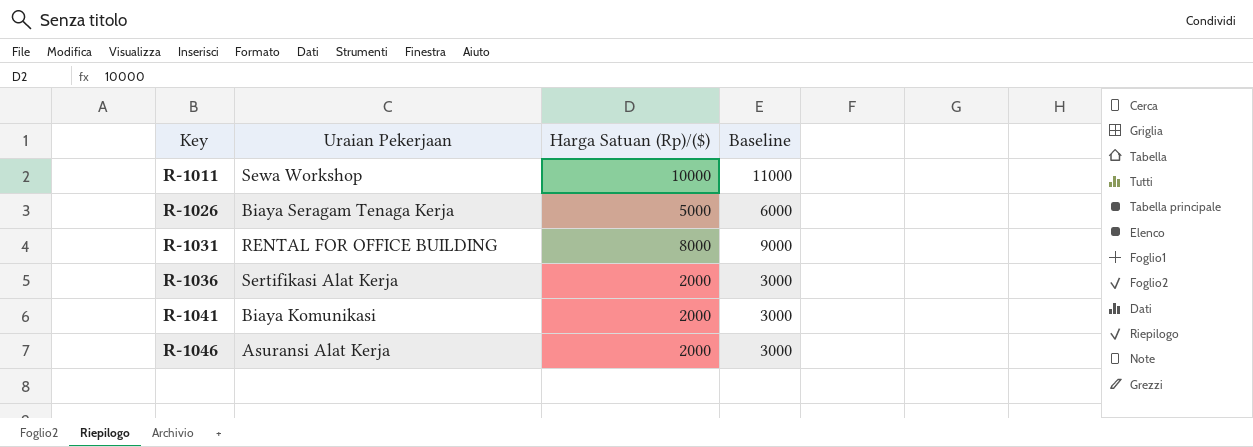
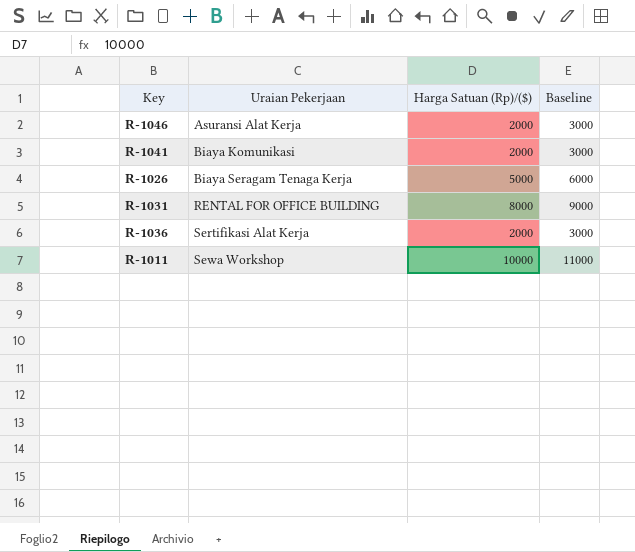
row order: Key ascending -> Uraian Pekerjaan ascending

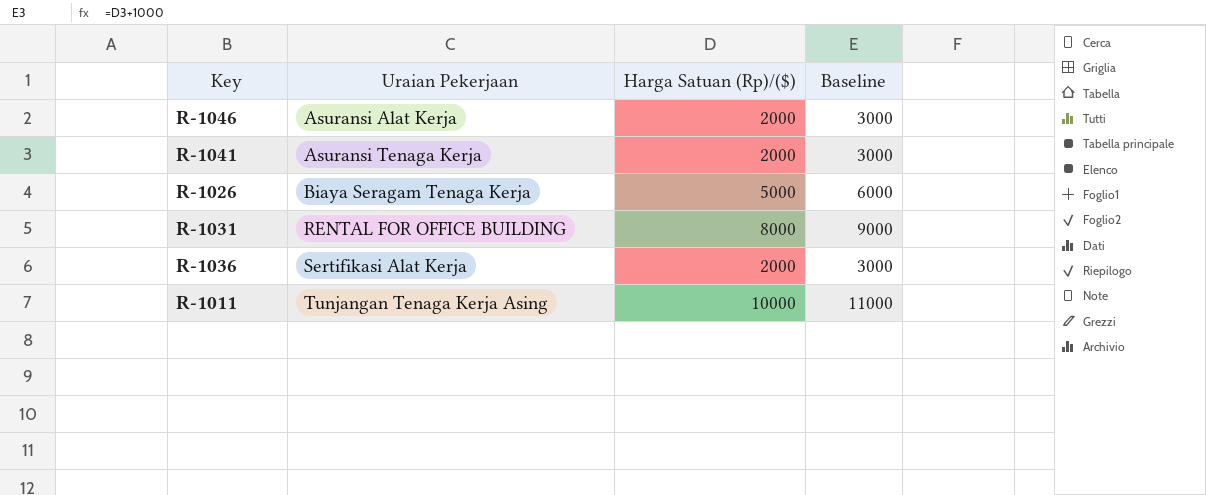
R-1041 | Uraian Pekerjaan: Biaya Komunikasi -> Asuransi Tenaga Kerja
R-1011 | Uraian Pekerjaan: Sewa Workshop -> Tunjangan Tenaga Kerja Asing

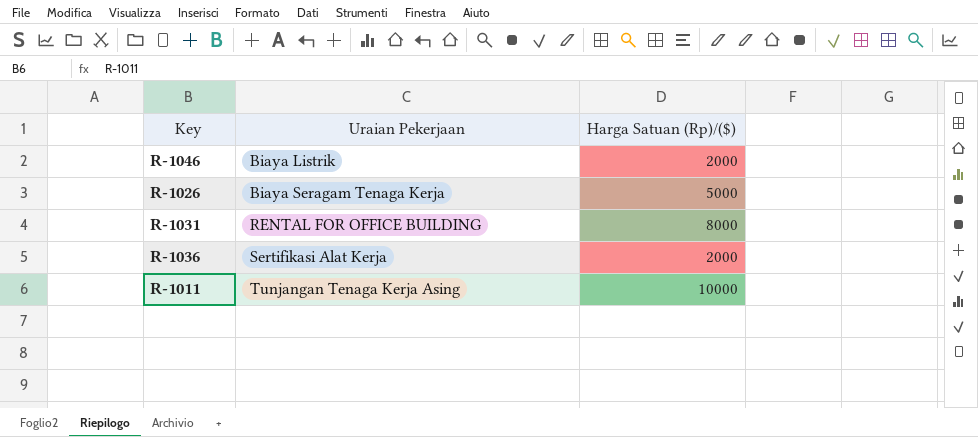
column Baseline | formula: [Harga Satuan (Rp)/($)] + 1000 -> none
row R-1041: Asuransi Tenaga Kerja | 2000 | 3000 -> none
R-1046 | Uraian Pekerjaan: Asuransi Alat Kerja -> Biaya Listrik

